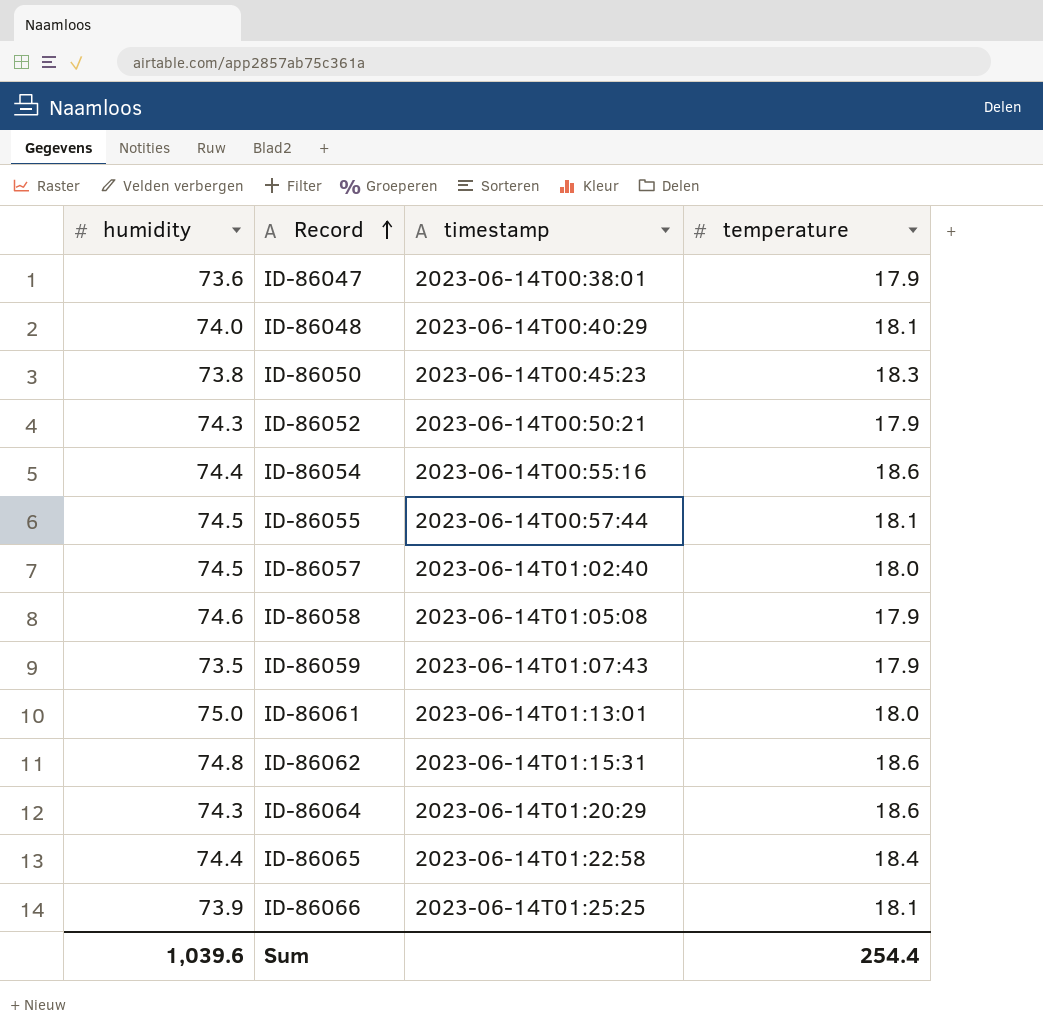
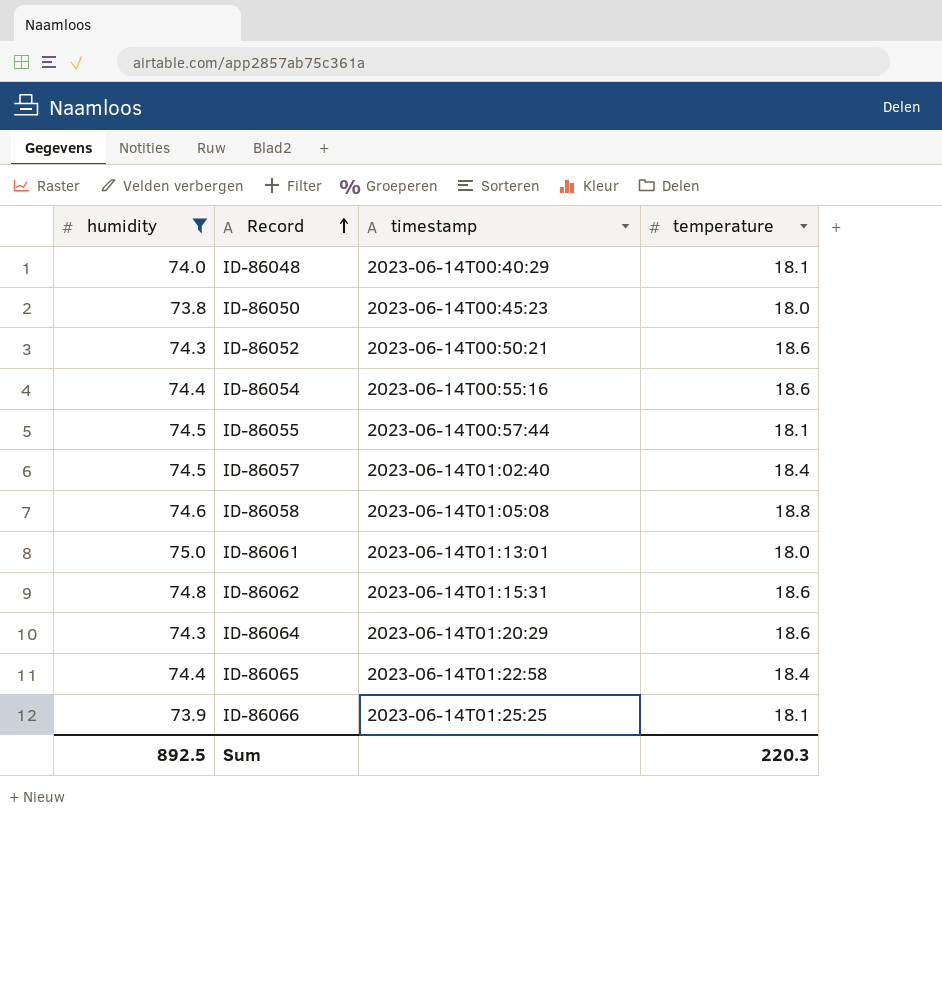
filter: none -> humidity >= 73.8
ID-86050 | temperature: 18.3 -> 18.0
ID-86052 | temperature: 17.9 -> 18.6
ID-86057 | temperature: 18.0 -> 18.4
ID-86058 | temperature: 17.9 -> 18.8
Sum | humidity: 1,039.6 -> 892.5
Sum | temperature: 254.4 -> 220.3

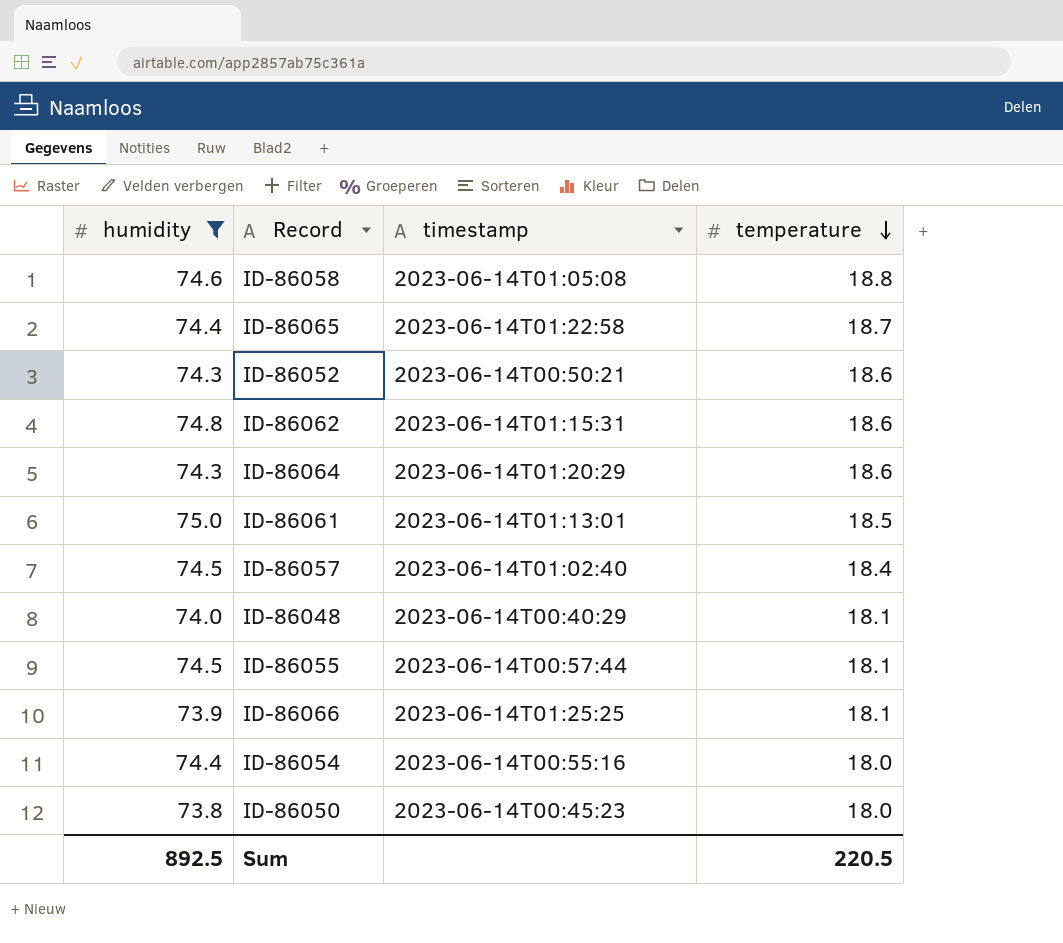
row order: Record ascending -> temperature descending
ID-86065 | temperature: 18.4 -> 18.7
ID-86061 | temperature: 18.0 -> 18.5
ID-86054 | temperature: 18.6 -> 18.0
Sum | temperature: 220.3 -> 220.5

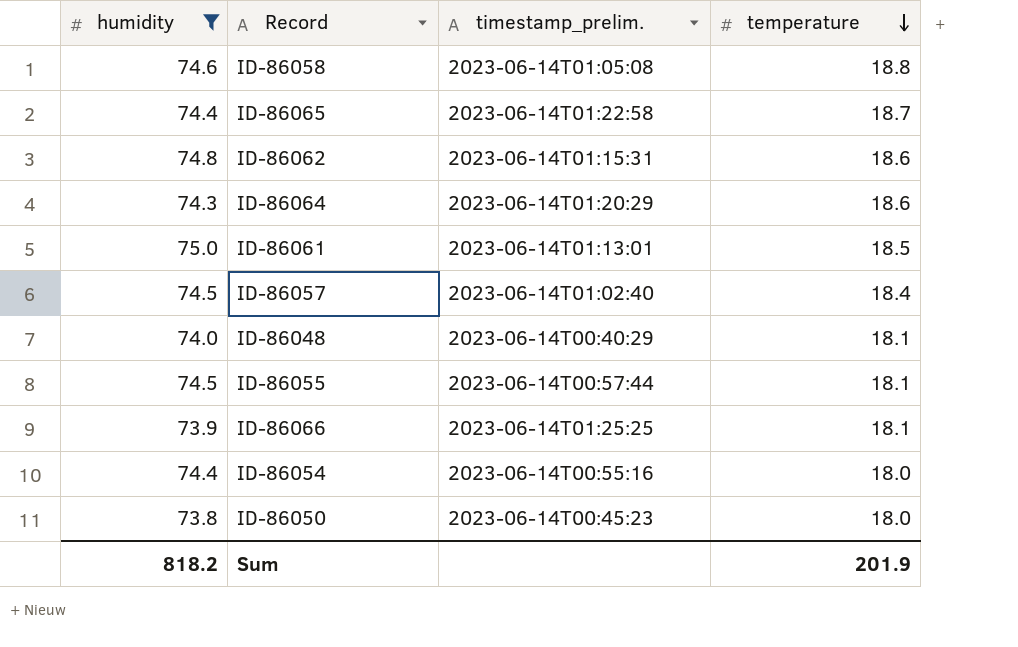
column name: timestamp -> timestamp_prelim.
row ID-86052: 74.3 | 2023-06-14T00:50:21 | 18.6 -> none
Sum | humidity: 892.5 -> 818.2
Sum | temperature: 220.5 -> 201.9

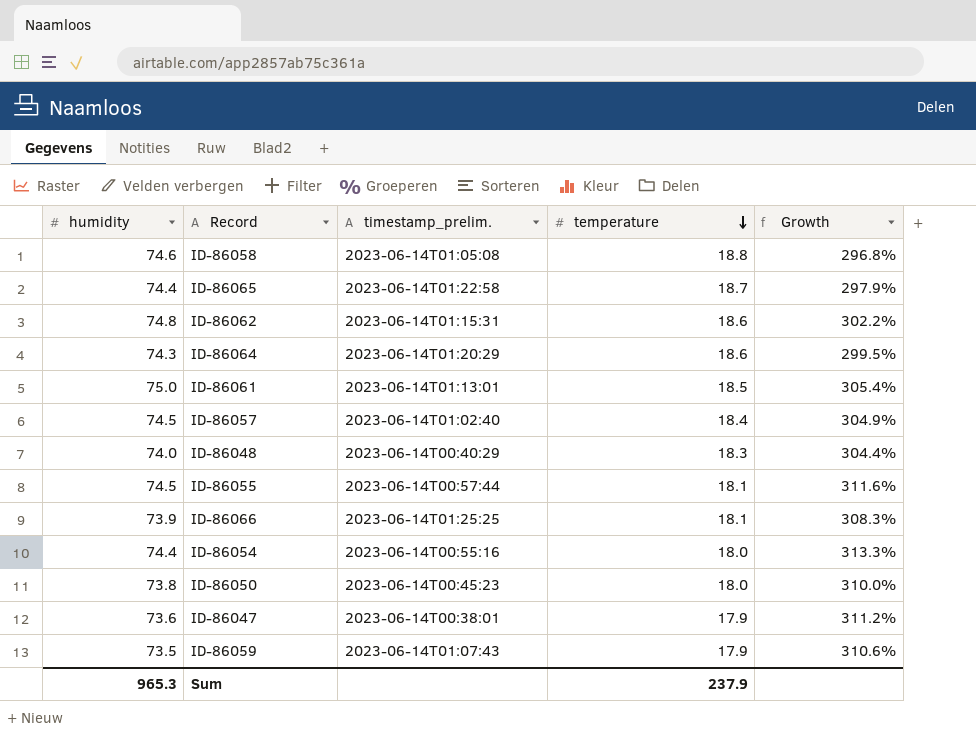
filter: humidity >= 73.8 -> none
column Growth | formula: none -> ([humidity] - [temperature]) / [temperature]
ID-86048 | temperature: 18.1 -> 18.3
Sum | humidity: 818.2 -> 965.3
Sum | temperature: 201.9 -> 237.9

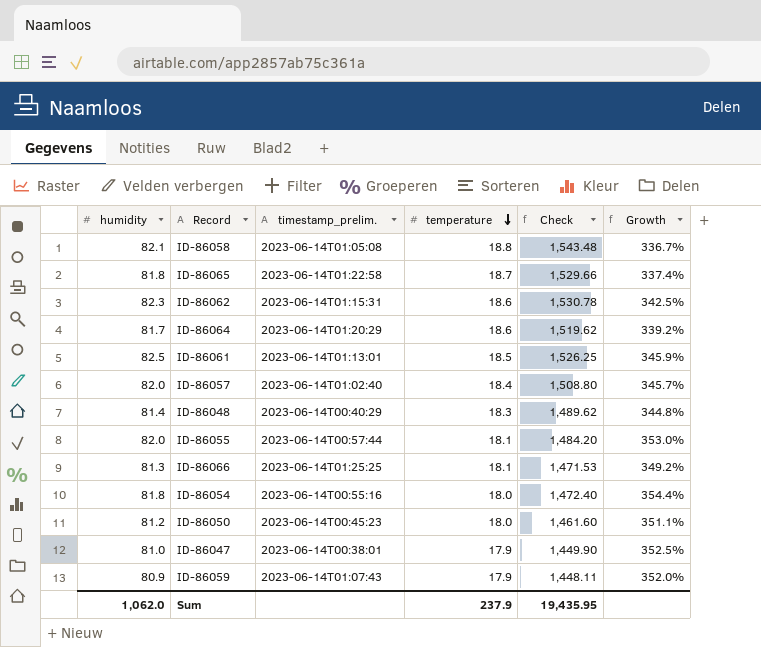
column Check | formula: none -> [humidity] * [temperature]
ID-86058 | humidity: 74.6 -> 82.1
ID-86058 | Growth: 296.8% -> 336.7%
ID-86065 | humidity: 74.4 -> 81.8
ID-86065 | Growth: 297.9% -> 337.4%
ID-86062 | humidity: 74.8 -> 82.3
ID-86062 | Growth: 302.2% -> 342.5%
ID-86064 | humidity: 74.3 -> 81.7
ID-86064 | Growth: 299.5% -> 339.2%
ID-86061 | humidity: 75.0 -> 82.5
ID-86061 | Growth: 305.4% -> 345.9%
ID-86057 | humidity: 74.5 -> 82.0
ID-86057 | Growth: 304.9% -> 345.7%
ID-86048 | humidity: 74.0 -> 81.4
ID-86048 | Growth: 304.4% -> 344.8%
ID-86055 | humidity: 74.5 -> 82.0
ID-86055 | Growth: 311.6% -> 353.0%
ID-86066 | humidity: 73.9 -> 81.3
ID-86066 | Growth: 308.3% -> 349.2%
ID-86054 | humidity: 74.4 -> 81.8
ID-86054 | Growth: 313.3% -> 354.4%
ID-86050 | humidity: 73.8 -> 81.2
ID-86050 | Growth: 310.0% -> 351.1%
ID-86047 | humidity: 73.6 -> 81.0
ID-86047 | Growth: 311.2% -> 352.5%
ID-86059 | humidity: 73.5 -> 80.9
ID-86059 | Growth: 310.6% -> 352.0%
Sum | humidity: 965.3 -> 1,062.0

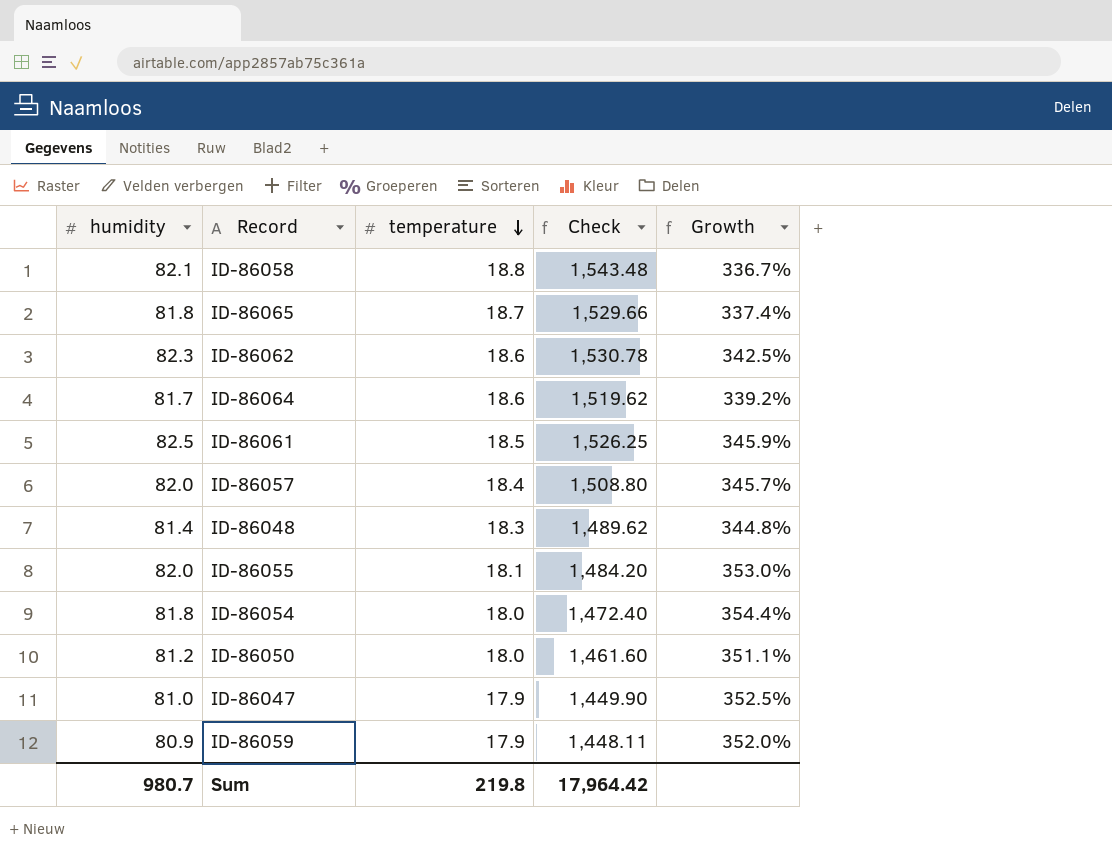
column timestamp_prelim. | position: 3 -> none
row ID-86066: 81.3 | 2023-06-14T01:25:25 | 18.1 | 1,471.53 | 349.2% -> none
Sum | humidity: 1,062.0 -> 980.7
Sum | temperature: 237.9 -> 219.8
Sum | Check: 19,435.95 -> 17,964.42

